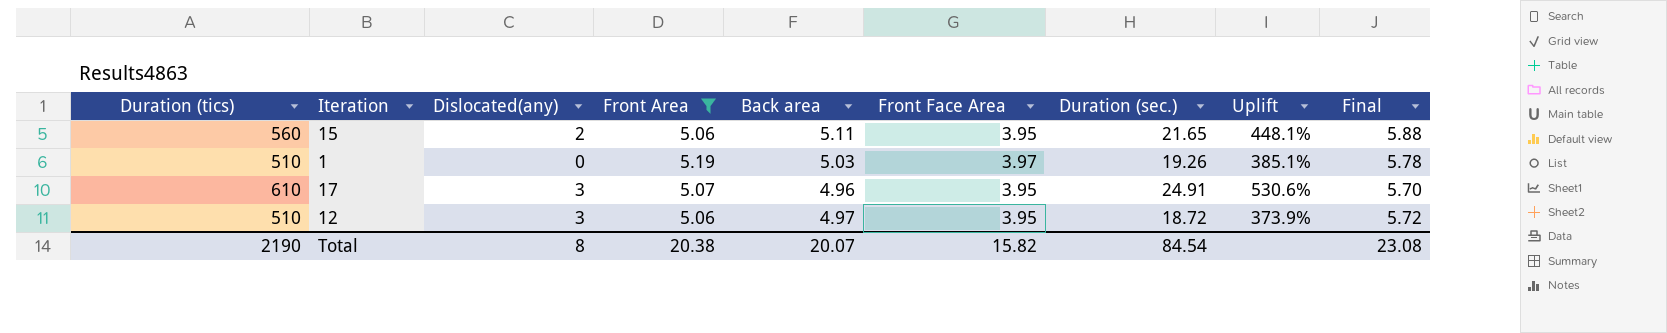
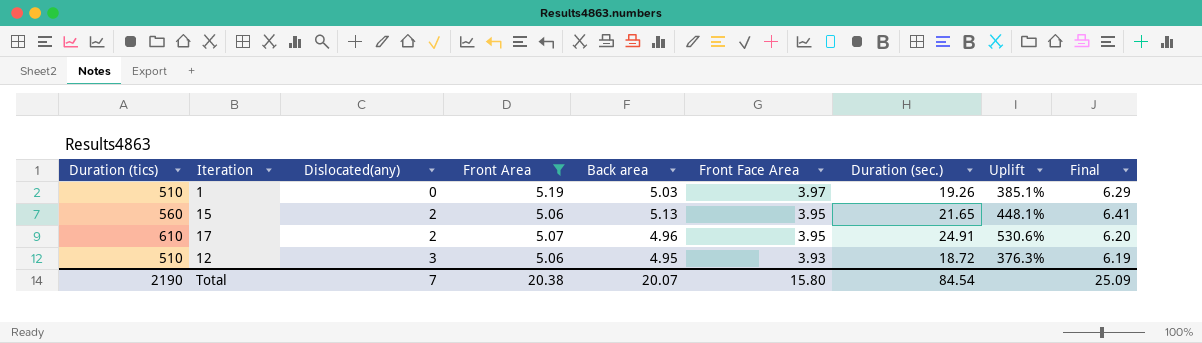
row order: none -> Dislocated(any) ascending
column Final | formula: [Back area] * 1.15 -> [Back area] * 1.25
15 | Back area: 5.11 -> 5.13
17 | Dislocated(any): 3 -> 2
12 | Back area: 4.97 -> 4.95
12 | Front Face Area: 3.95 -> 3.93
12 | Uplift: 373.9% -> 376.3%
Total | Dislocated(any): 8 -> 7
Total | Front Face Area: 15.82 -> 15.80
Total | Final: 23.08 -> 25.09

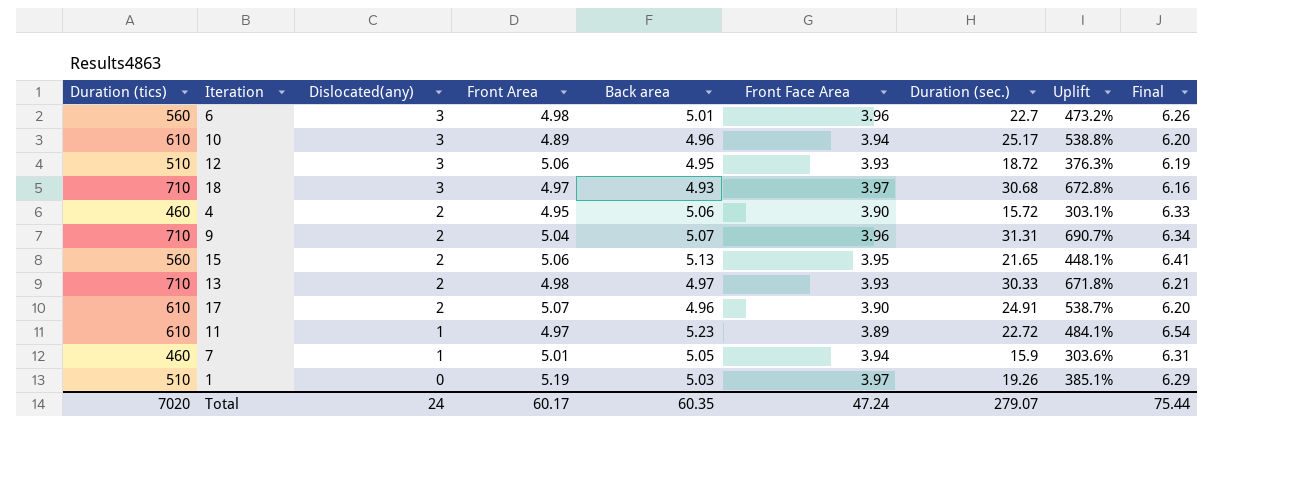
filter: Front Area >= 5.06 -> none
row order: Dislocated(any) ascending -> Dislocated(any) descending
17 | Front Face Area: 3.95 -> 3.90
17 | Uplift: 530.6% -> 538.7%
Total | Duration (tics): 2190 -> 7020
Total | Dislocated(any): 7 -> 24
Total | Front Area: 20.38 -> 60.17
Total | Back area: 20.07 -> 60.35
Total | Front Face Area: 15.80 -> 47.24
Total | Duration (sec.): 84.54 -> 279.07
Total | Final: 25.09 -> 75.44

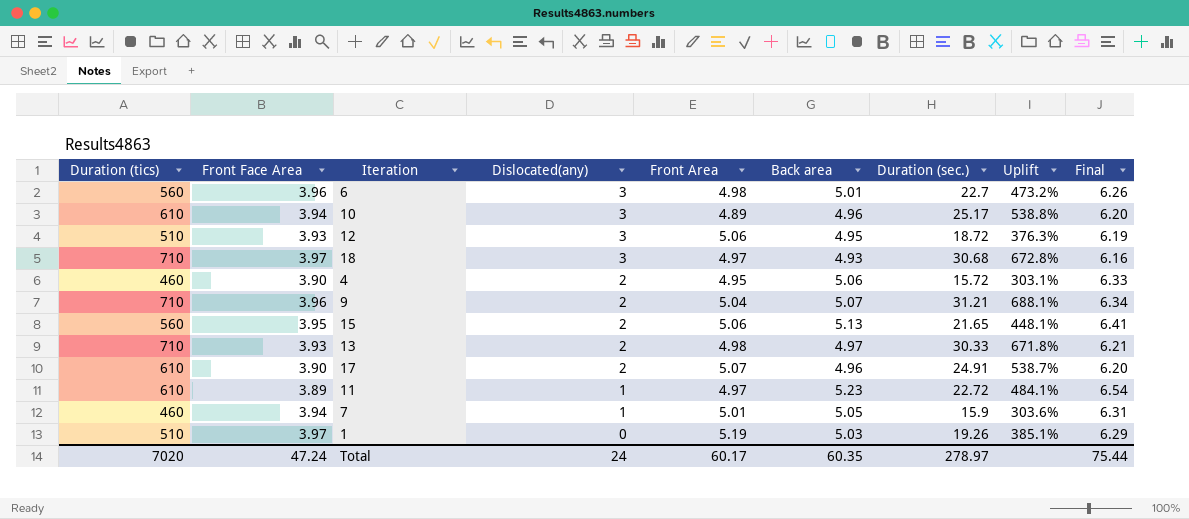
column Front Face Area | position: 6 -> 2
9 | Duration (sec.): 31.31 -> 31.21
9 | Uplift: 690.7% -> 688.1%
Total | Duration (sec.): 279.07 -> 278.97

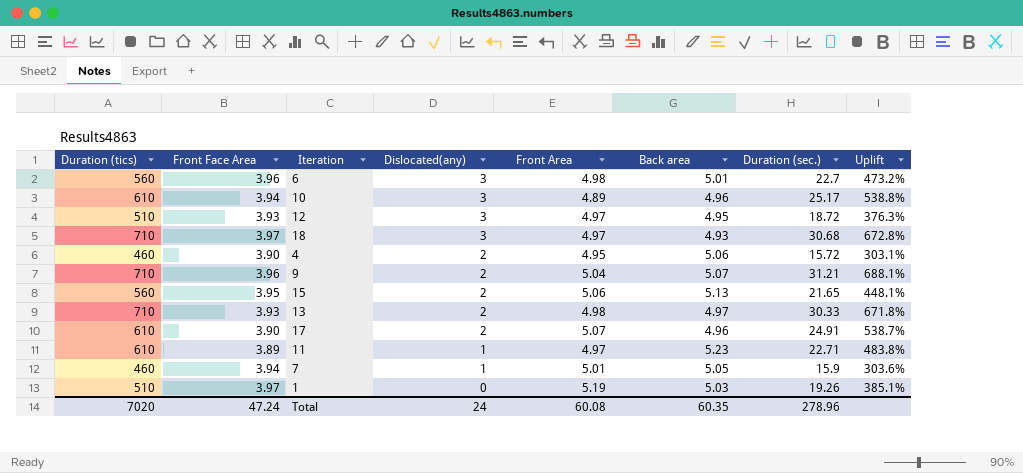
column Final | formula: [Back area] * 1.25 -> none
12 | Front Area: 5.06 -> 4.97
11 | Duration (sec.): 22.72 -> 22.71
11 | Uplift: 484.1% -> 483.8%
Total | Front Area: 60.17 -> 60.08
Total | Duration (sec.): 278.97 -> 278.96

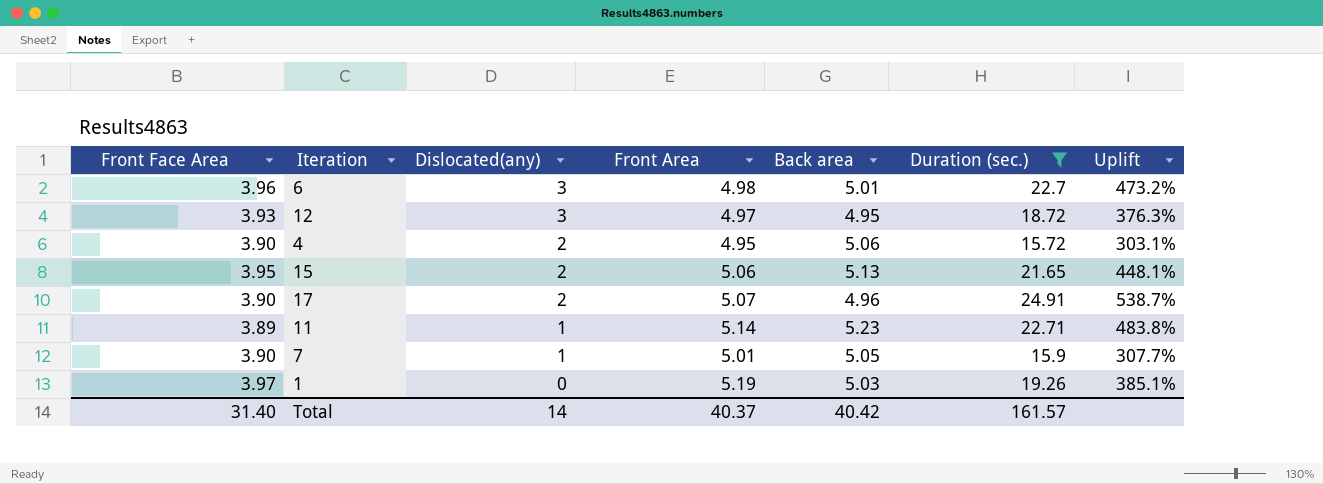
filter: none -> Duration (sec.) <= 24.91
column Duration (tics) | position: 1 -> none
11 | Front Area: 4.97 -> 5.14
7 | Front Face Area: 3.94 -> 3.90
7 | Uplift: 303.6% -> 307.7%
Total | Front Face Area: 47.24 -> 31.40
Total | Dislocated(any): 24 -> 14
Total | Front Area: 60.08 -> 40.37
Total | Back area: 60.35 -> 40.42
Total | Duration (sec.): 278.96 -> 161.57

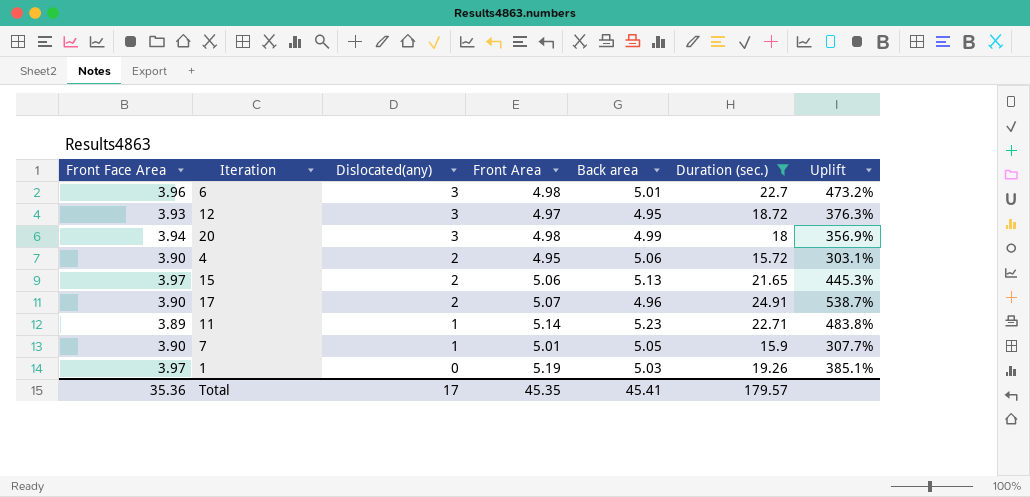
row 20: none -> 3.94 | 3 | 4.98 | 4.99 | 18 | 356.9%
15 | Front Face Area: 3.95 -> 3.97
15 | Uplift: 448.1% -> 445.3%
Total | Front Face Area: 31.40 -> 35.36
Total | Dislocated(any): 14 -> 17
Total | Front Area: 40.37 -> 45.35
Total | Back area: 40.42 -> 45.41
Total | Duration (sec.): 161.57 -> 179.57

